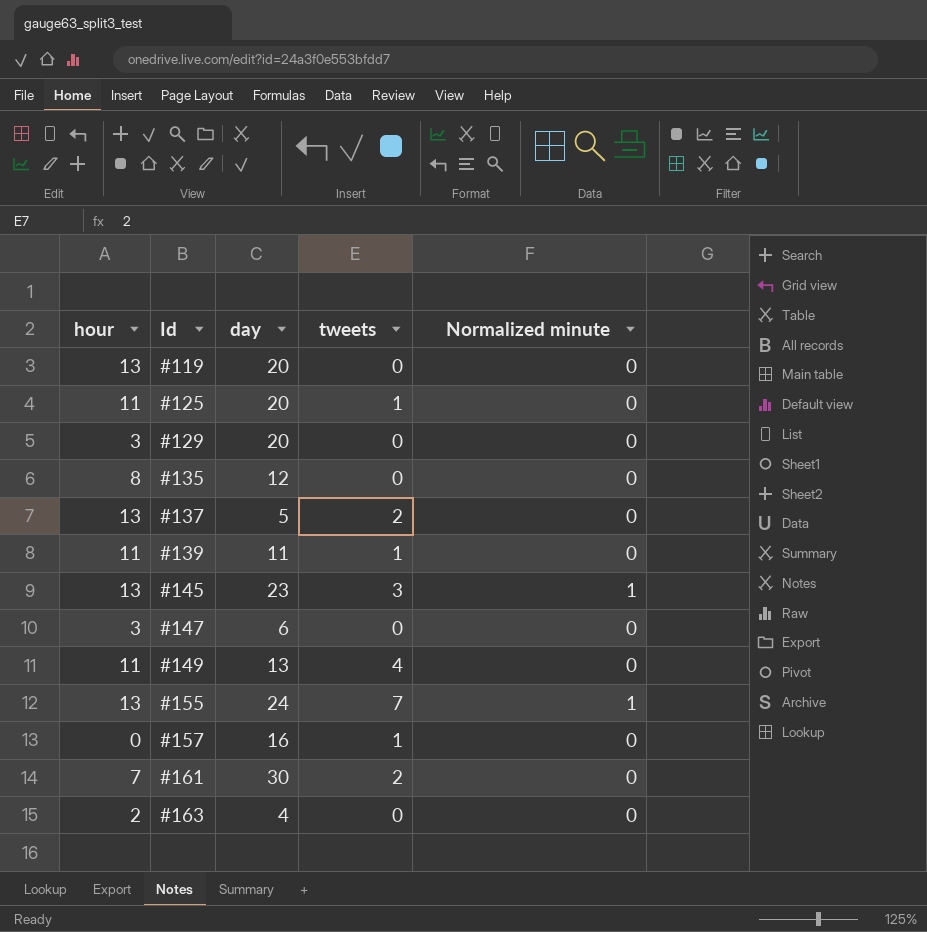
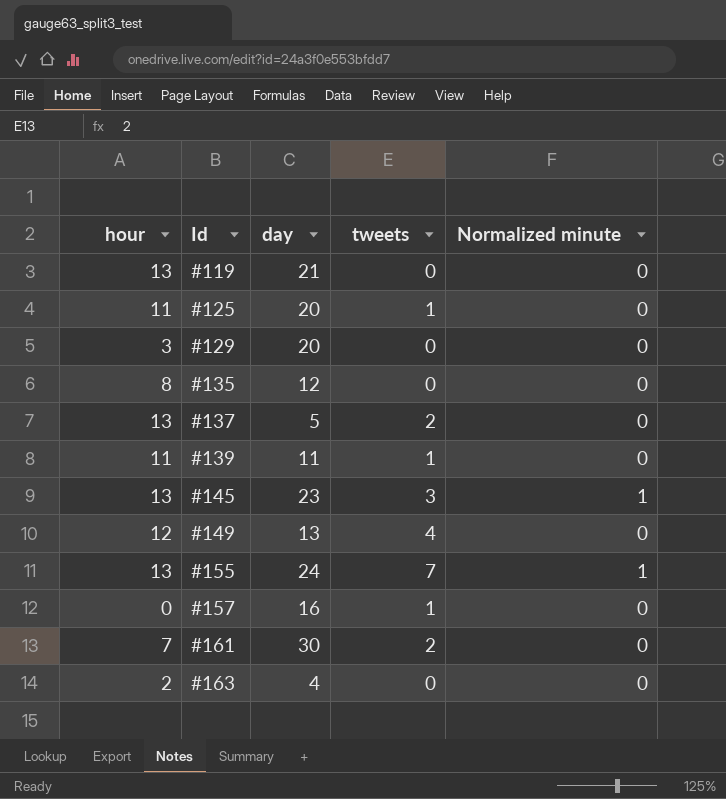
row #147: 3 | 6 | 0 | 0 -> none
#119 | day: 20 -> 21
#149 | hour: 11 -> 12

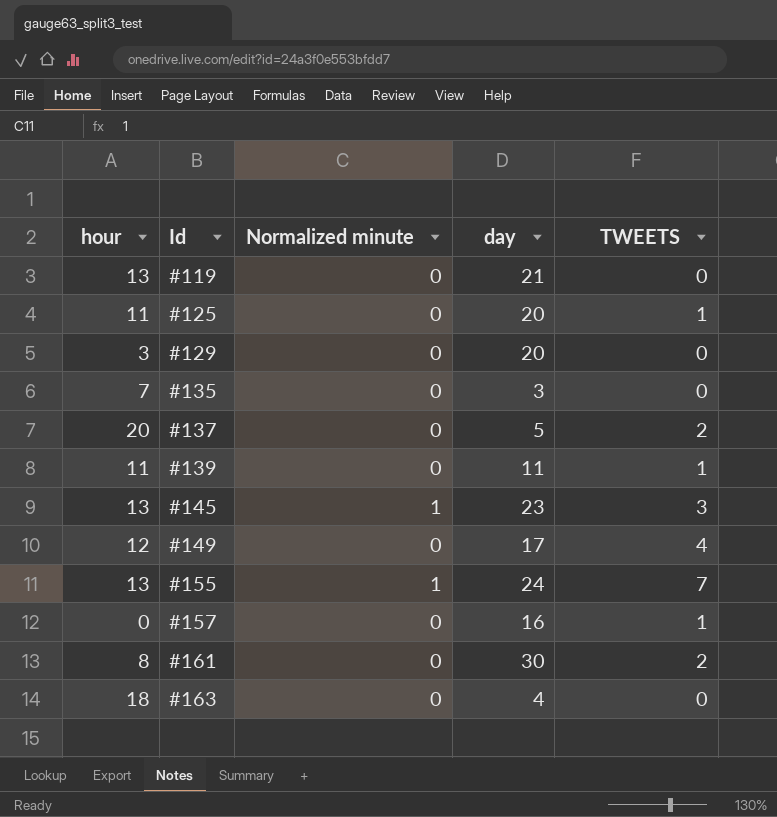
column Normalized minute | position: 5 -> 3
column name: tweets -> TWEETS
#135 | hour: 8 -> 7
#135 | day: 12 -> 3
#137 | hour: 13 -> 20
#149 | day: 13 -> 17
#161 | hour: 7 -> 8
#163 | hour: 2 -> 18

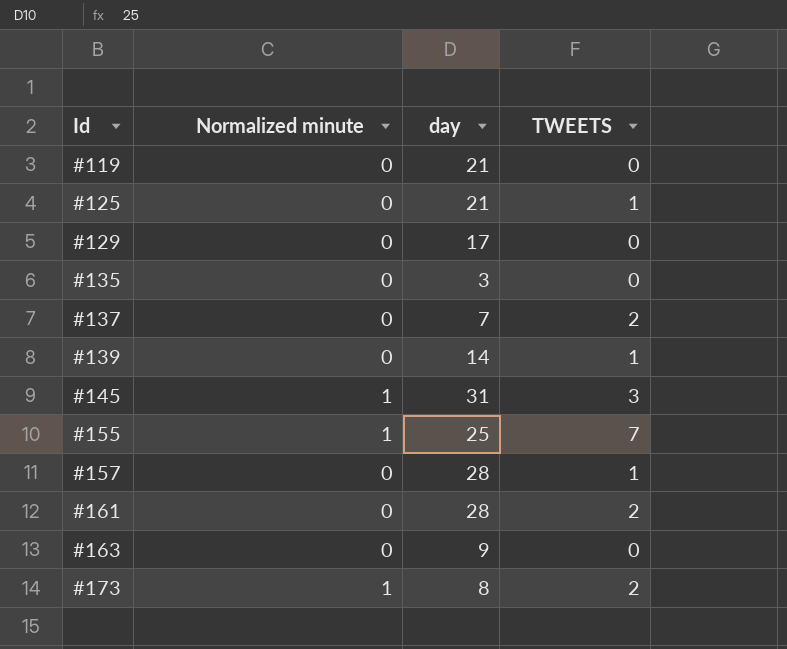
column hour | position: 1 -> none
row #149: 12 | 0 | 17 | 4 -> none
#125 | day: 20 -> 21
#129 | day: 20 -> 17
#137 | day: 5 -> 7
#139 | day: 11 -> 14
#145 | day: 23 -> 31
#155 | day: 24 -> 25
#157 | day: 16 -> 28
#161 | day: 30 -> 28
#163 | day: 4 -> 9
row #173: none -> 1 | 8 | 2

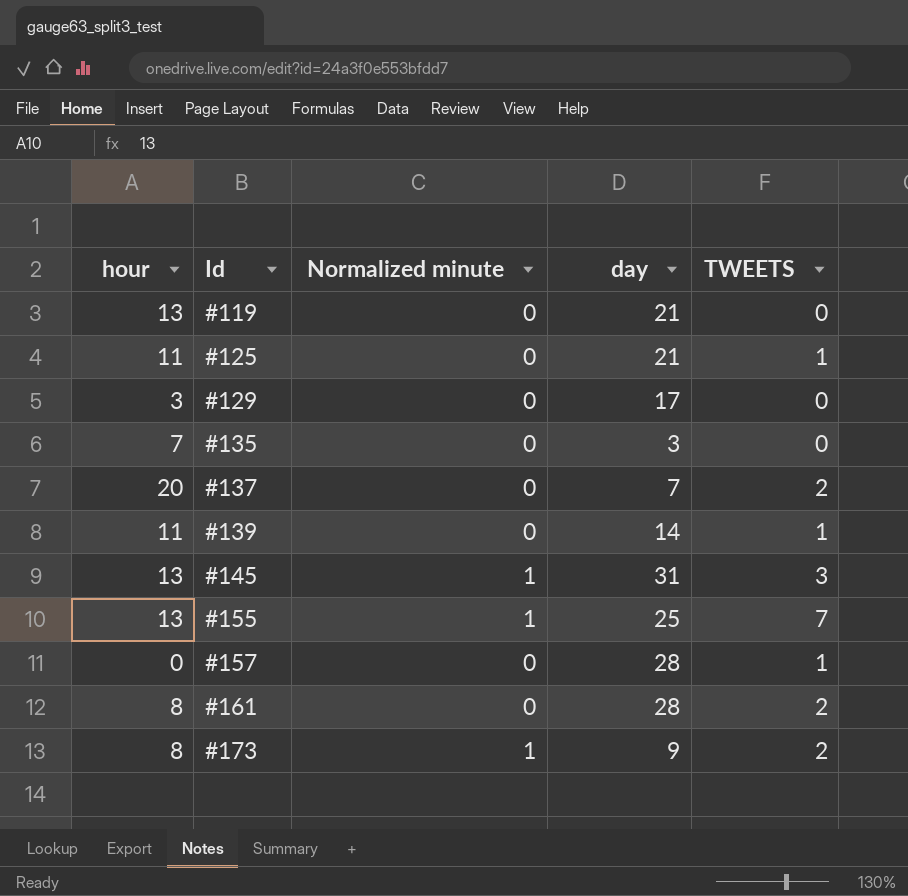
column hour | position: none -> 1
row #163: 0 | 9 | 0 -> none
#173 | day: 8 -> 9

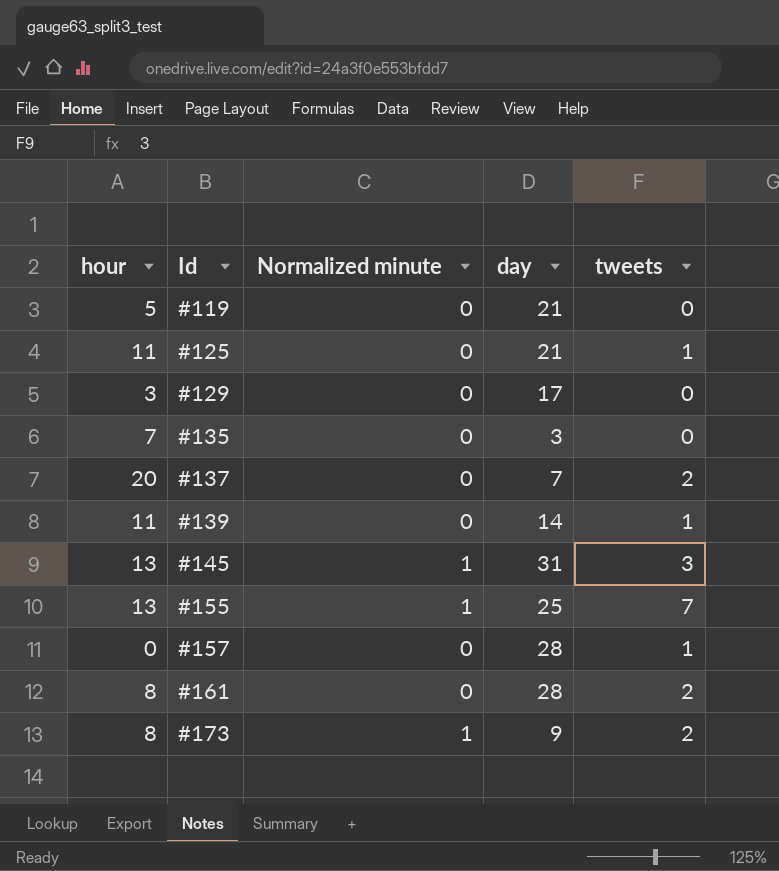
column name: TWEETS -> tweets
#119 | hour: 13 -> 5

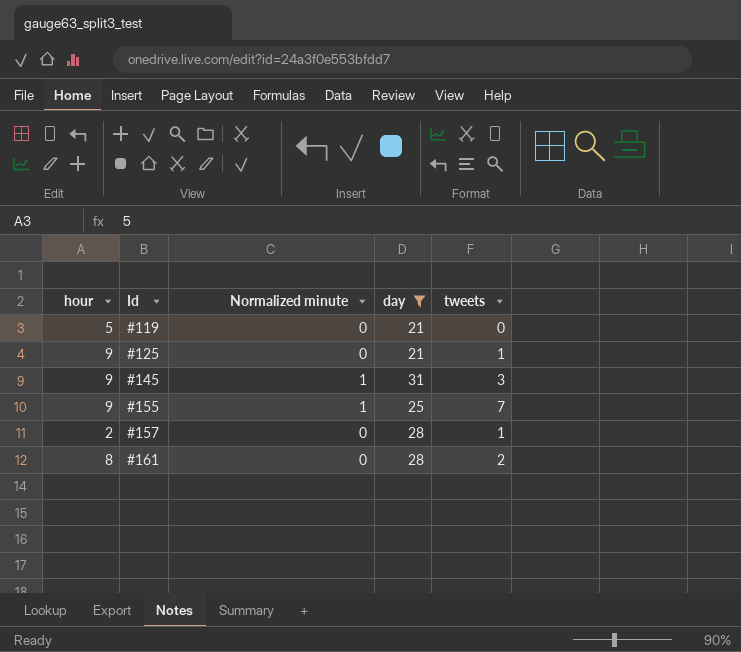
filter: none -> day >= 21
#125 | hour: 11 -> 9
#145 | hour: 13 -> 9
#155 | hour: 13 -> 9
#157 | hour: 0 -> 2

